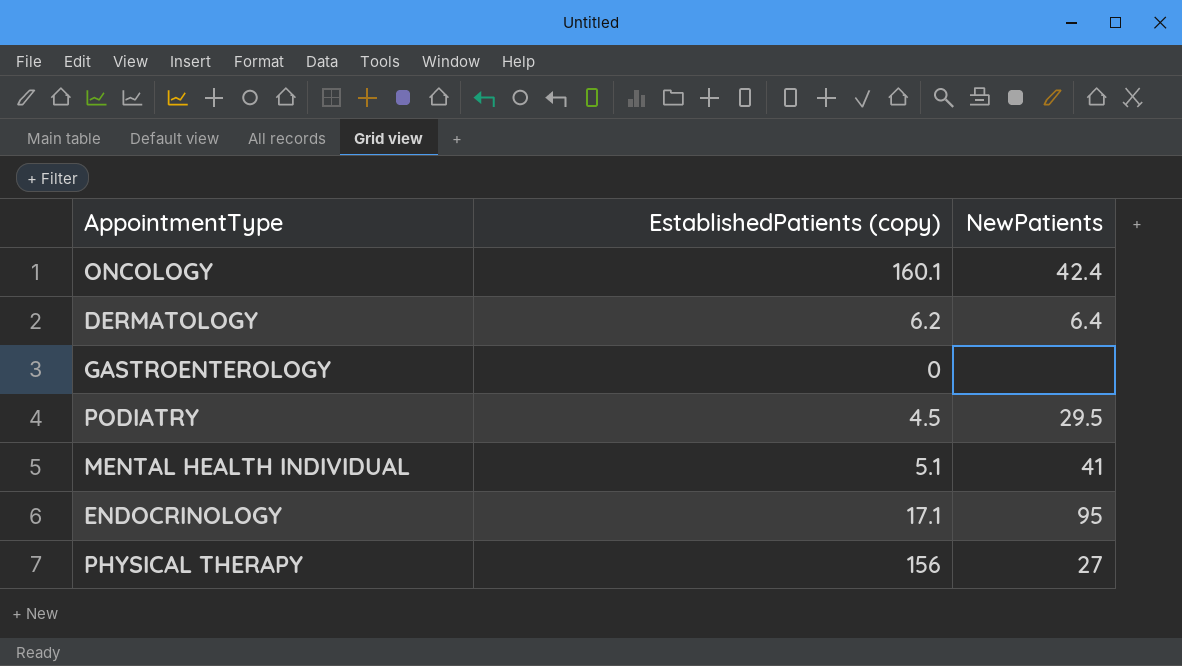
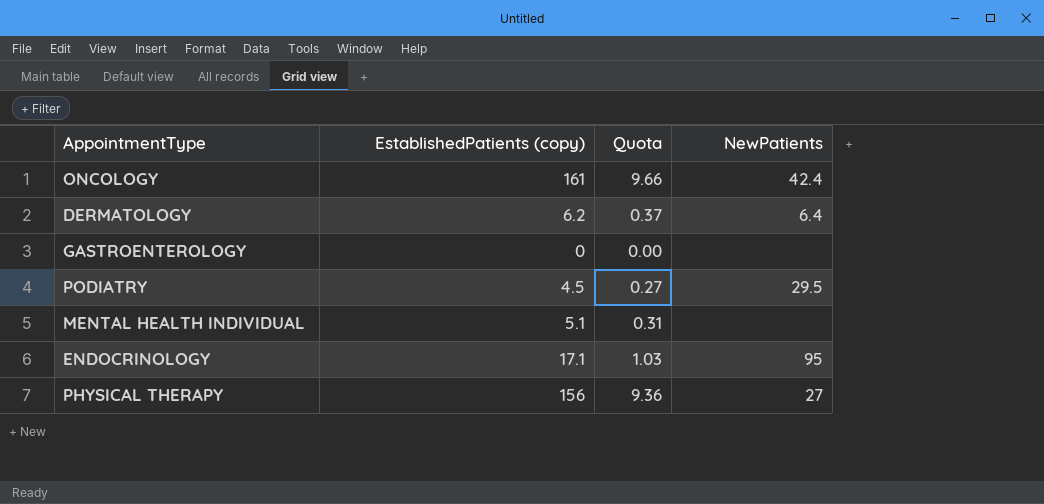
column Quota | formula: none -> [EstablishedPatients (copy)] * 0.06
ONCOLOGY | EstablishedPatients (copy): 160.1 -> 161
MENTAL HEALTH INDIVIDUAL | NewPatients: 41 -> none

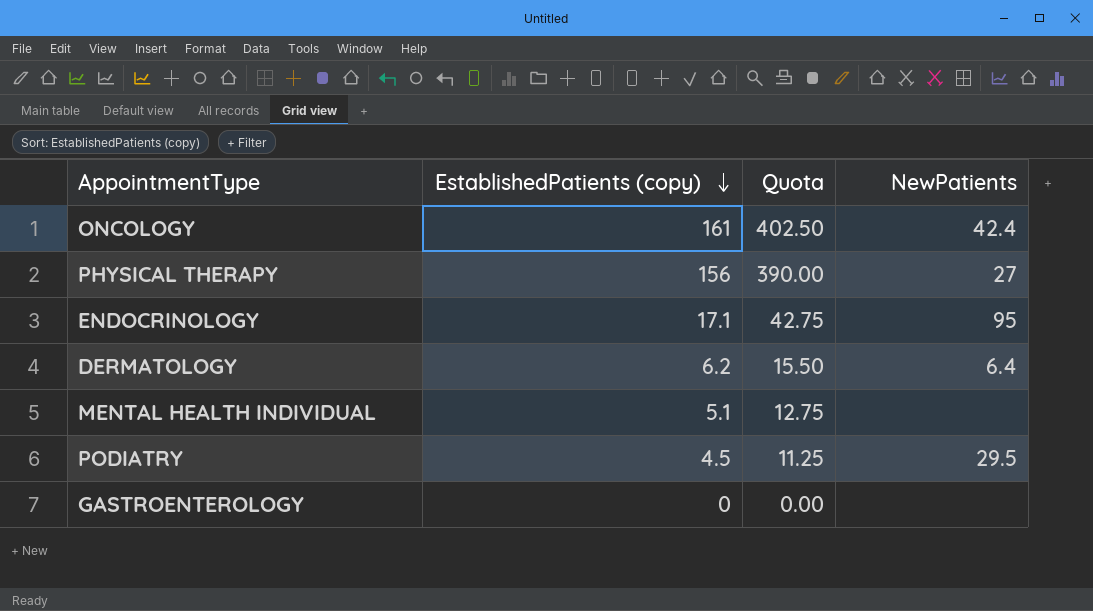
row order: none -> EstablishedPatients (copy) descending
column Quota | formula: [EstablishedPatients (copy)] * 0.06 -> [EstablishedPatients (copy)] * 2.5

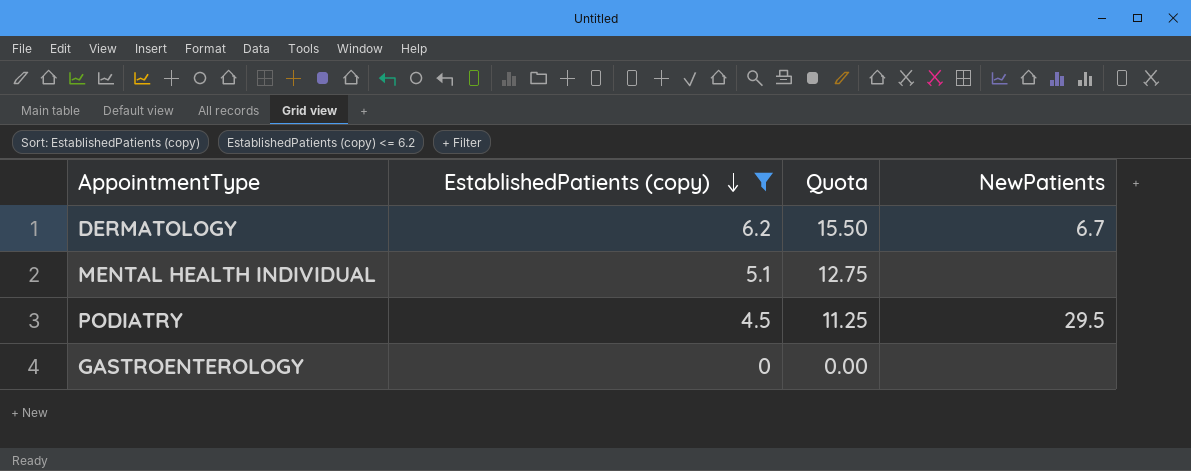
filter: none -> EstablishedPatients (copy) <= 6.2
DERMATOLOGY | NewPatients: 6.4 -> 6.7

